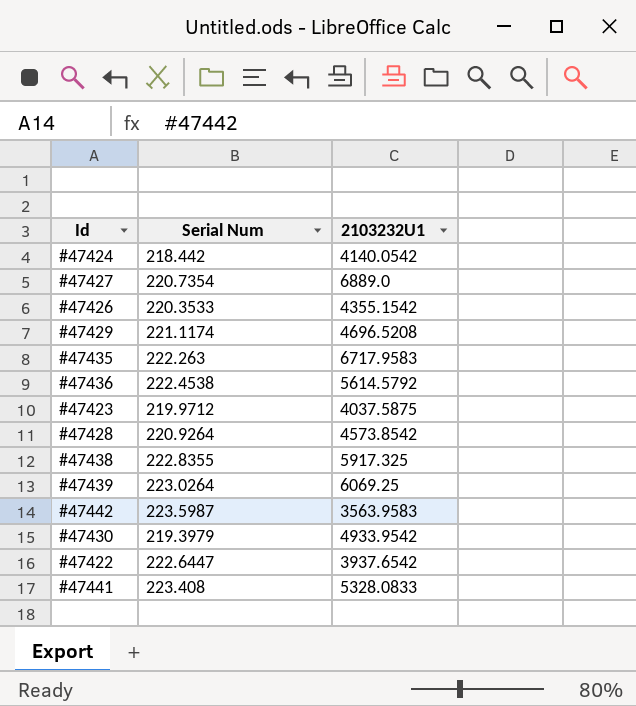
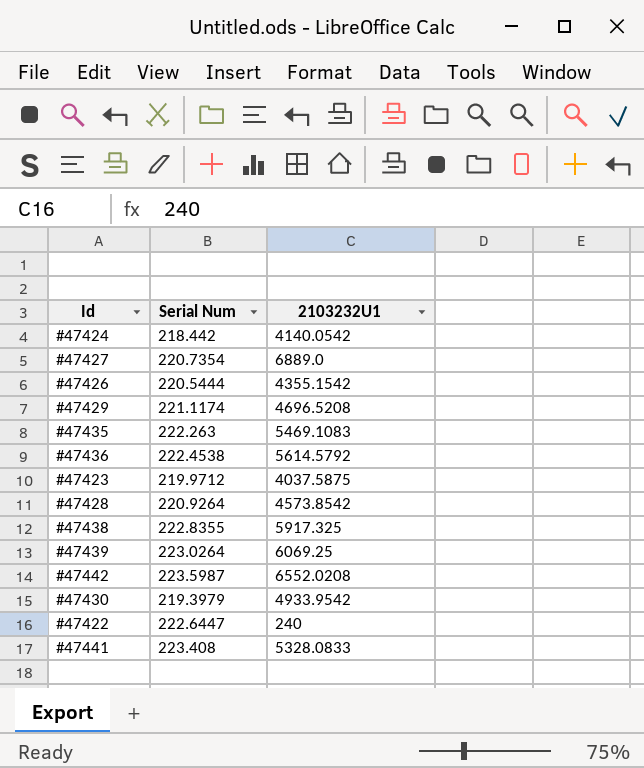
#47426 | Serial Num: 220.3533 -> 220.5444
#47435 | 2103232U1: 6717.9583 -> 5469.1083
#47442 | 2103232U1: 3563.9583 -> 6552.0208
#47422 | 2103232U1: 3937.6542 -> 240

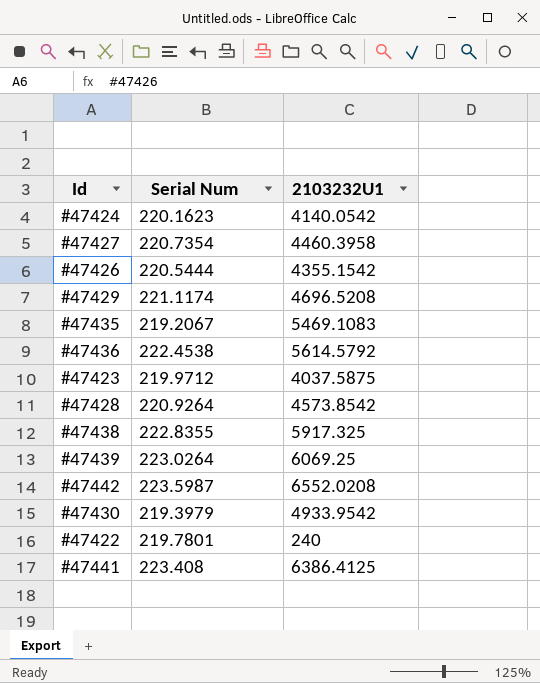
#47424 | Serial Num: 218.442 -> 220.1623
#47427 | 2103232U1: 6889.0 -> 4460.3958
#47435 | Serial Num: 222.263 -> 219.2067
#47422 | Serial Num: 222.6447 -> 219.7801
#47441 | 2103232U1: 5328.0833 -> 6386.4125

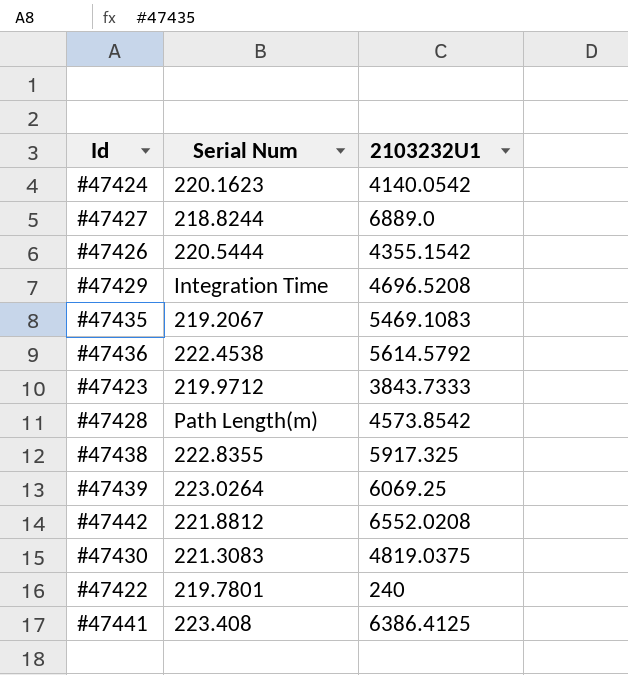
#47427 | Serial Num: 220.7354 -> 218.8244
#47427 | 2103232U1: 4460.3958 -> 6889.0
#47429 | Serial Num: 221.1174 -> Integration Time
#47423 | 2103232U1: 4037.5875 -> 3843.7333
#47428 | Serial Num: 220.9264 -> Path Length(m)
#47442 | Serial Num: 223.5987 -> 221.8812
#47430 | Serial Num: 219.3979 -> 221.3083
#47430 | 2103232U1: 4933.9542 -> 4819.0375

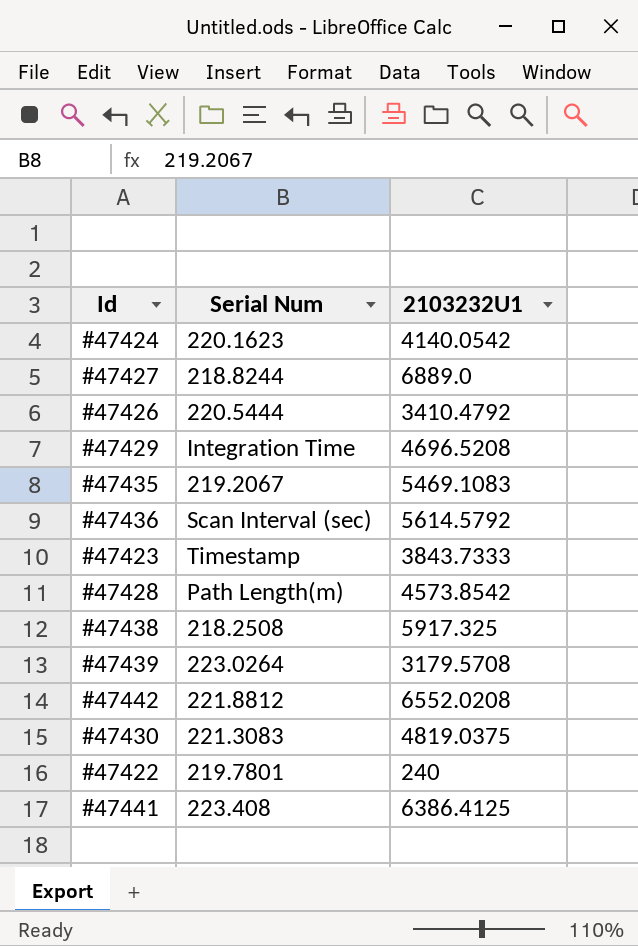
#47426 | 2103232U1: 4355.1542 -> 3410.4792
#47436 | Serial Num: 222.4538 -> Scan Interval (sec)
#47423 | Serial Num: 219.9712 -> Timestamp
#47438 | Serial Num: 222.8355 -> 218.2508
#47439 | 2103232U1: 6069.25 -> 3179.5708

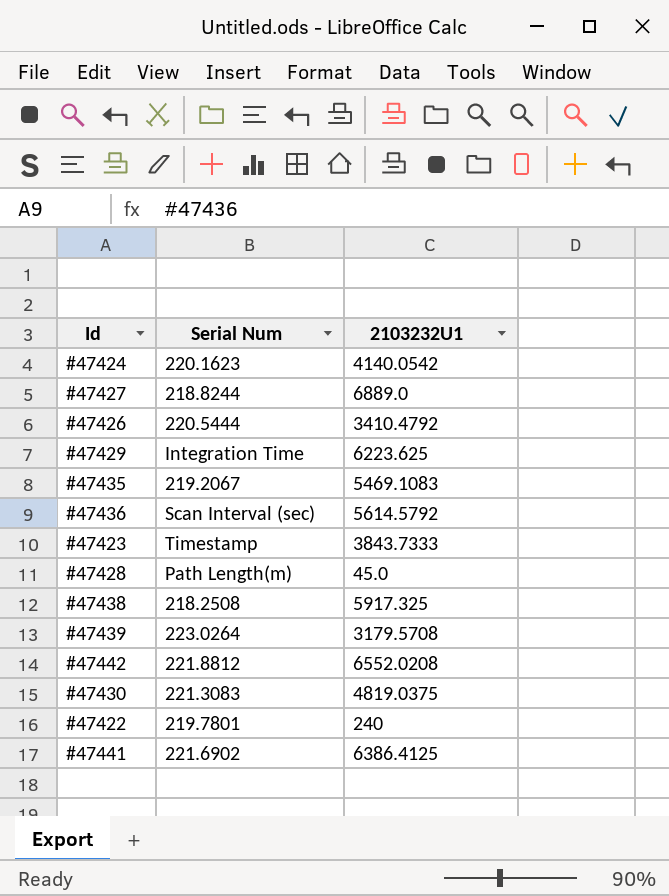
#47429 | 2103232U1: 4696.5208 -> 6223.625
#47428 | 2103232U1: 4573.8542 -> 45.0
#47441 | Serial Num: 223.408 -> 221.6902

